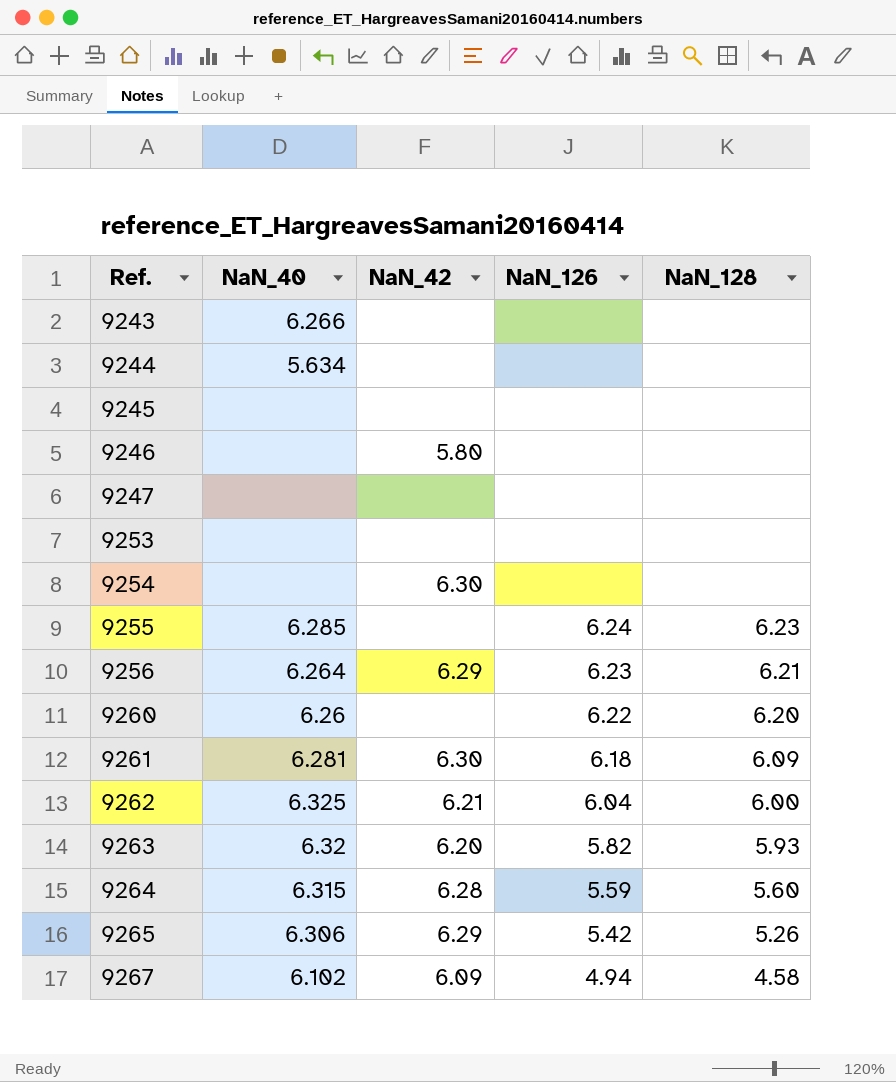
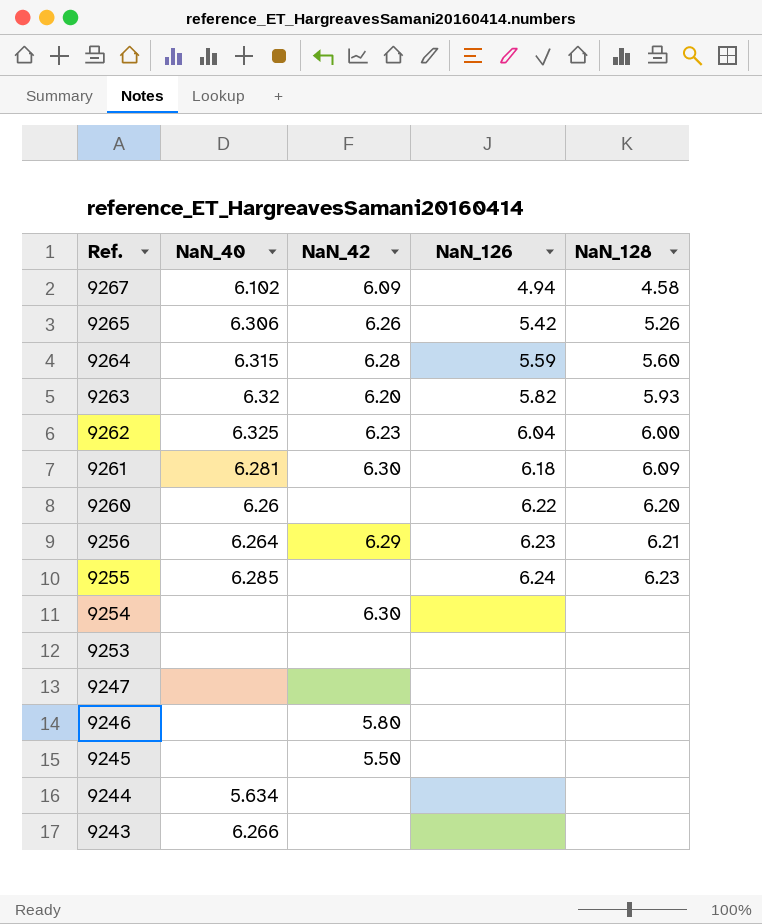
row order: Ref. ascending -> Ref. descending
9265 | NaN_42: 6.29 -> 6.26
9262 | NaN_42: 6.21 -> 6.23
9245 | NaN_42: none -> 5.50

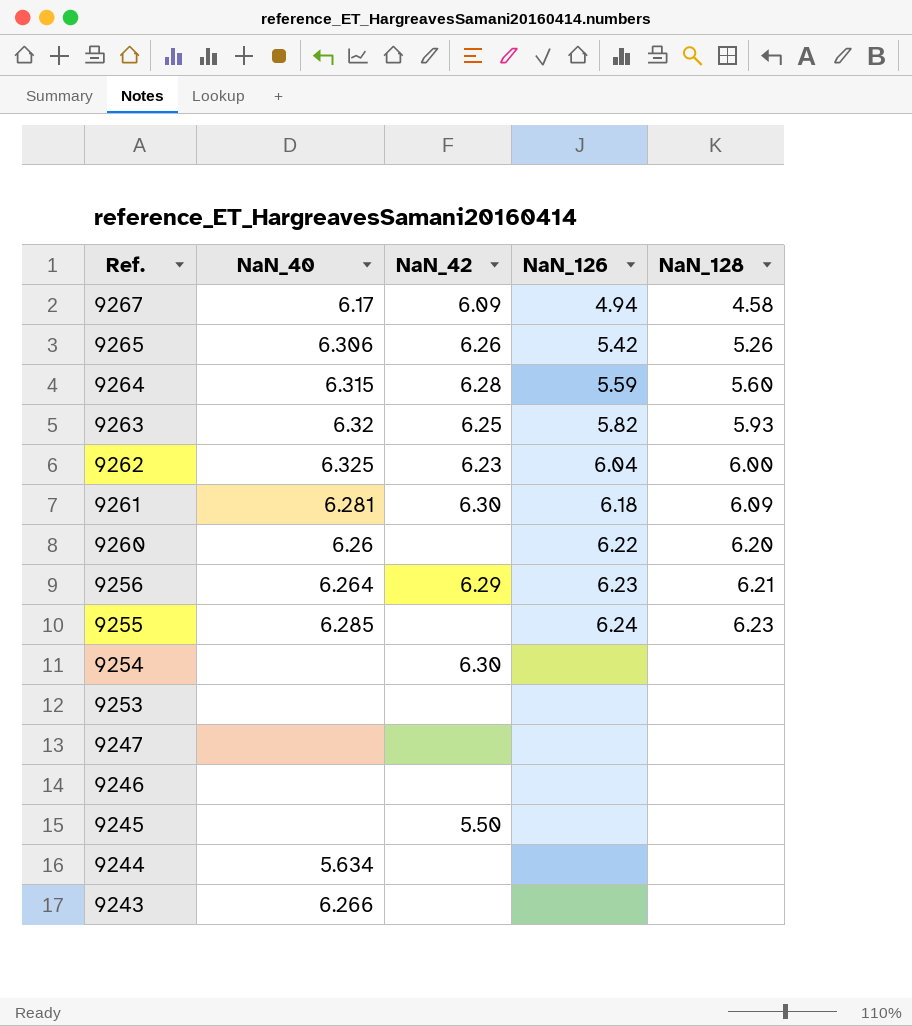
9267 | NaN_40: 6.102 -> 6.17
9263 | NaN_42: 6.20 -> 6.25
9246 | NaN_42: 5.80 -> none

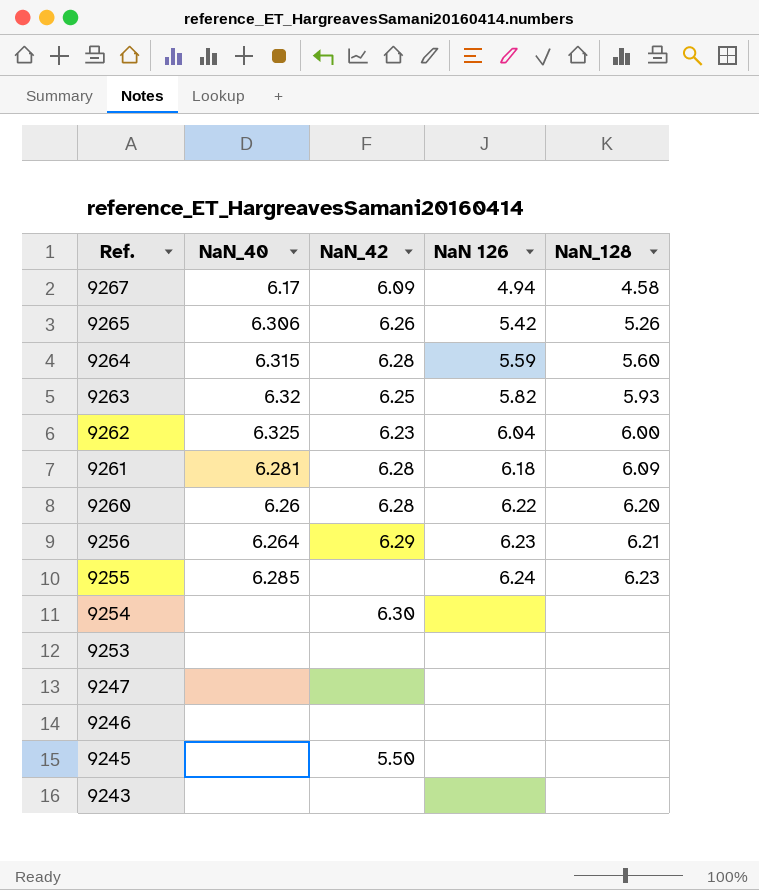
column name: NaN_126 -> NaN 126
row 9244: 5.634 | none | none | none -> none
9261 | NaN_42: 6.30 -> 6.28
9260 | NaN_42: none -> 6.28
9243 | NaN_40: 6.266 -> none

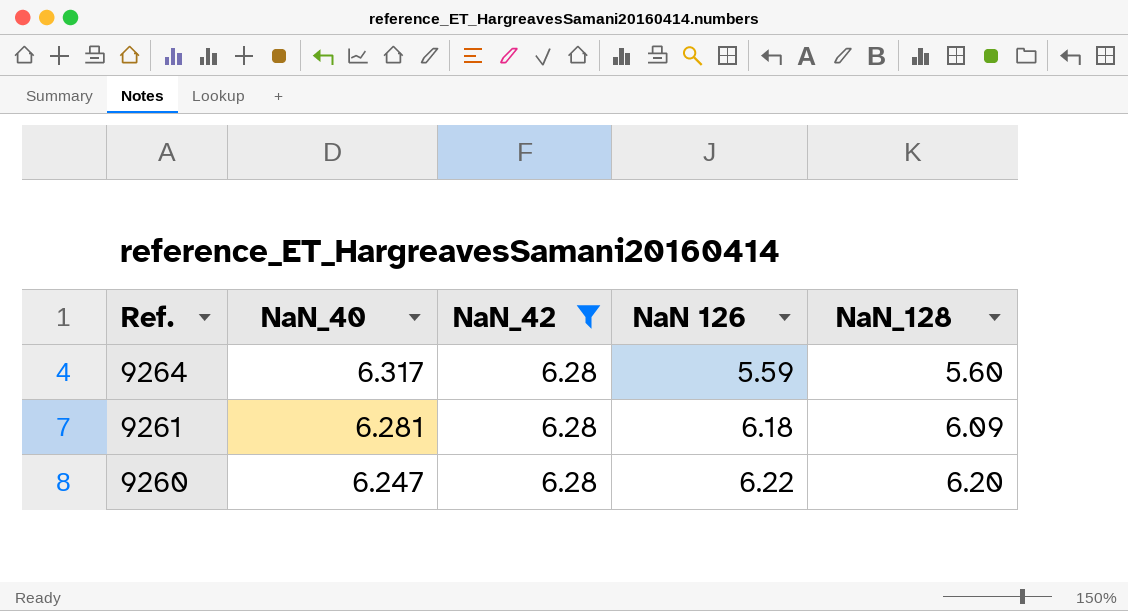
filter: none -> NaN_42 = 6.28
9264 | NaN_40: 6.315 -> 6.317
9260 | NaN_40: 6.26 -> 6.247

